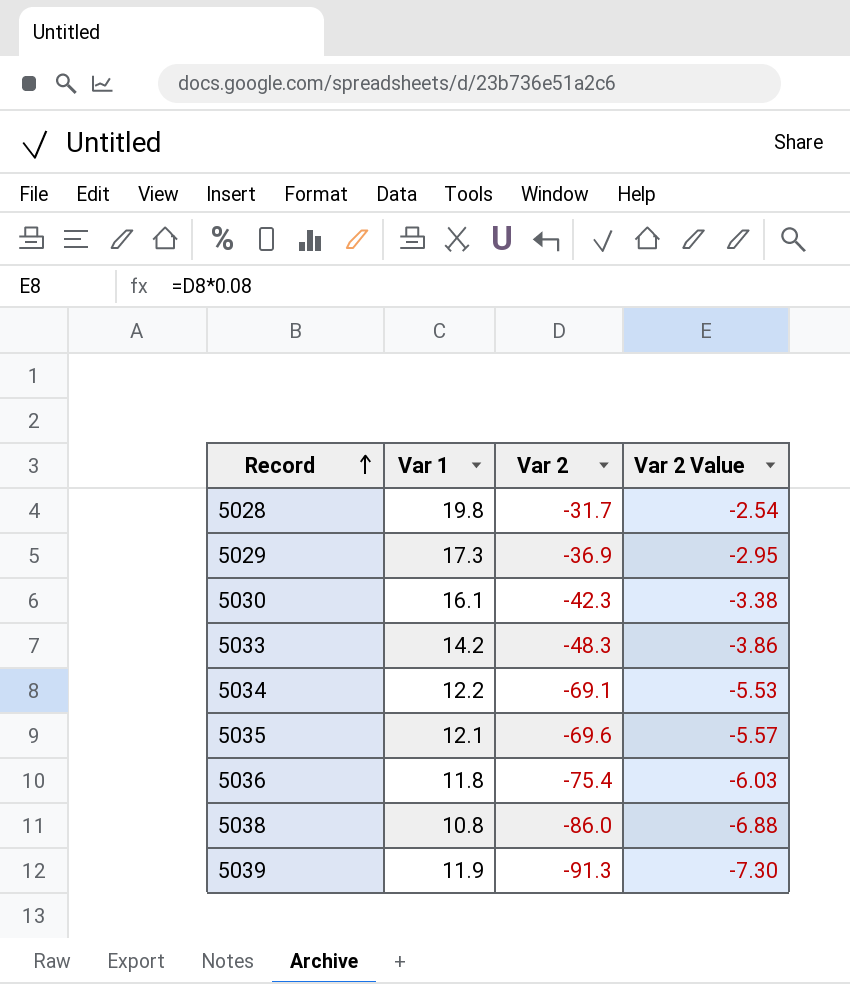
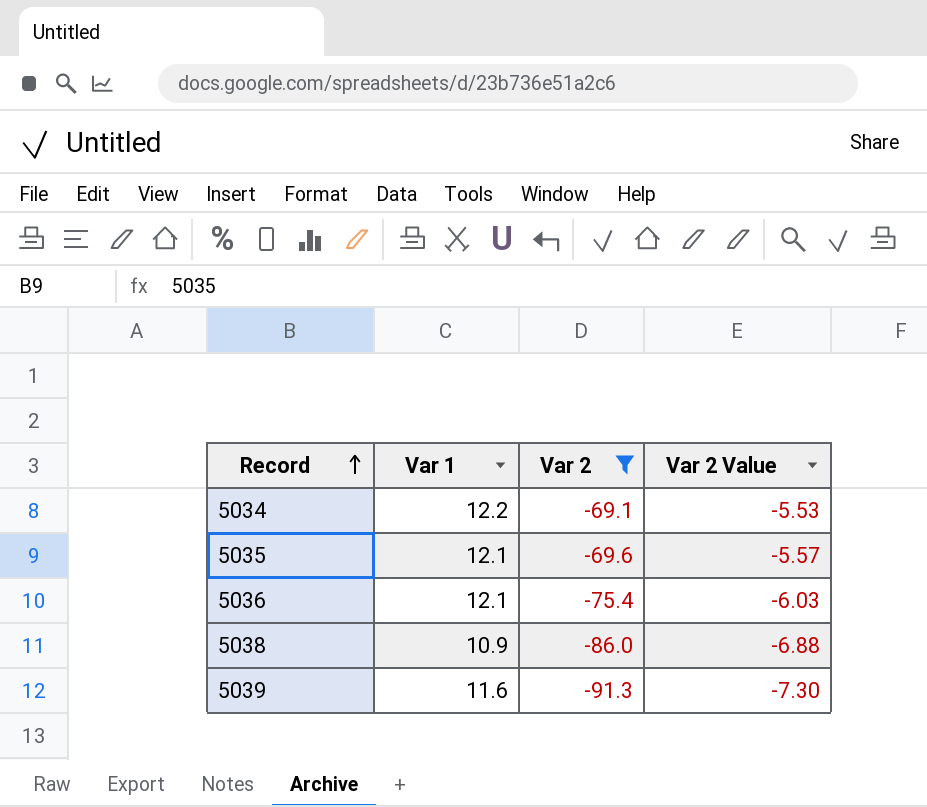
filter: none -> Var 2 <= -69.1
5036 | Var 1: 11.8 -> 12.1
5038 | Var 1: 10.8 -> 10.9
5039 | Var 1: 11.9 -> 11.6

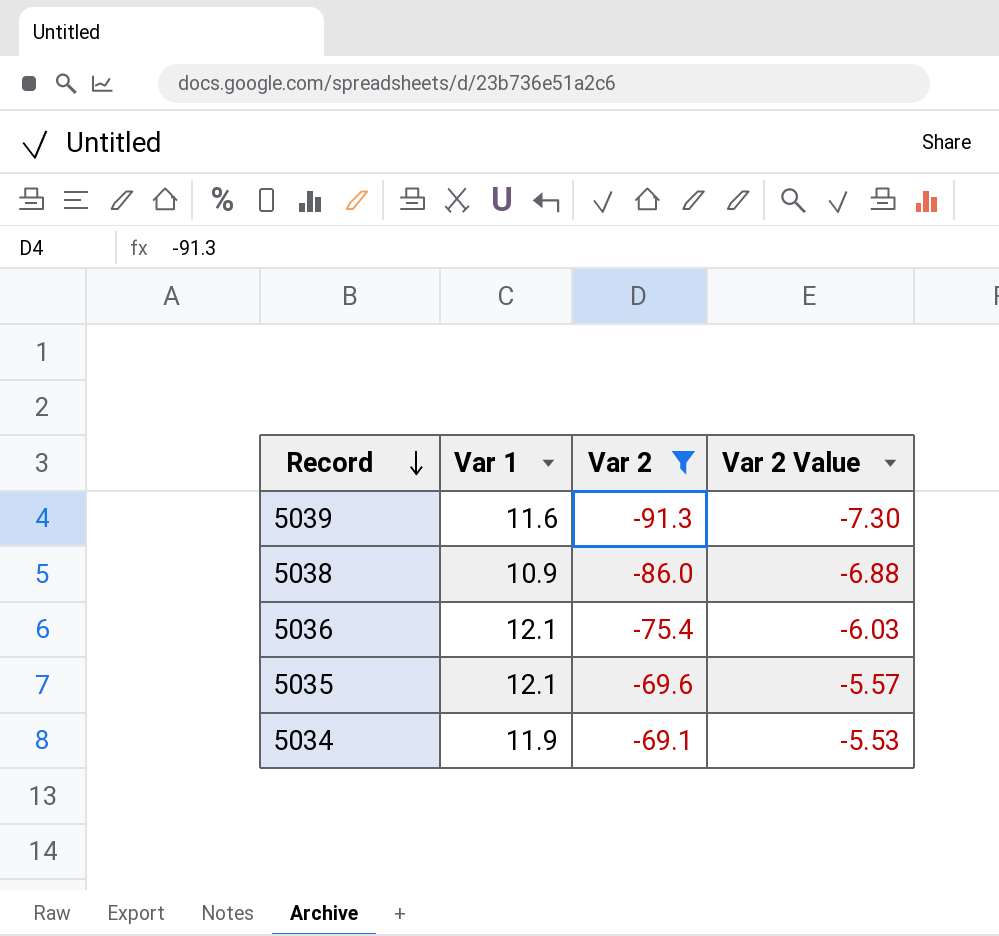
row order: Record ascending -> Record descending
5034 | Var 1: 12.2 -> 11.9

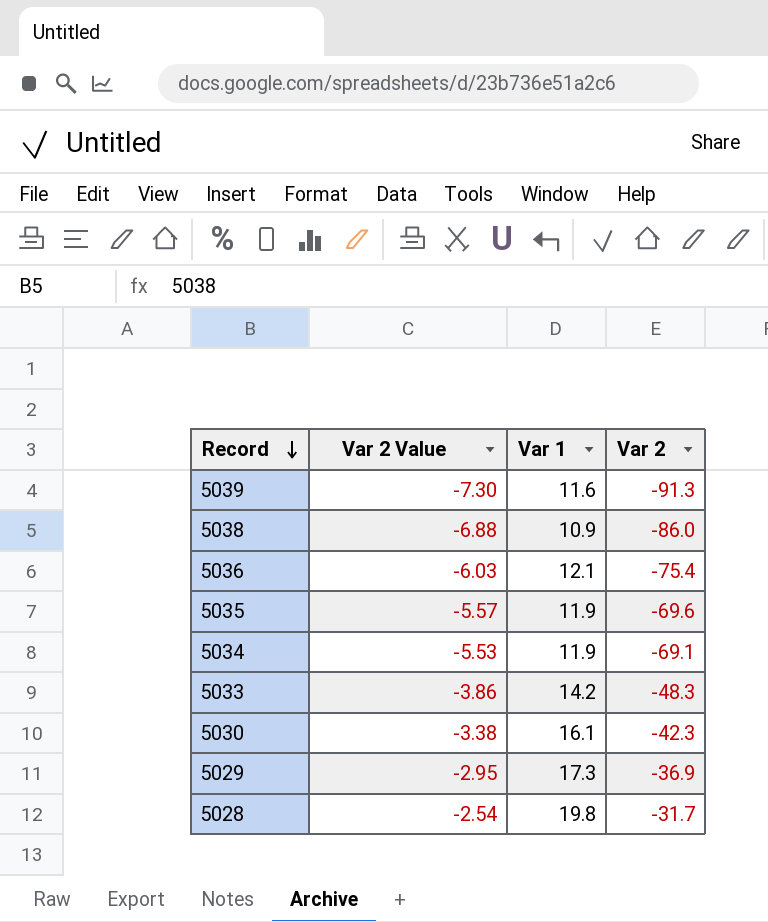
filter: Var 2 <= -69.1 -> none
column Var 2 Value | position: 4 -> 2
5035 | Var 1: 12.1 -> 11.9

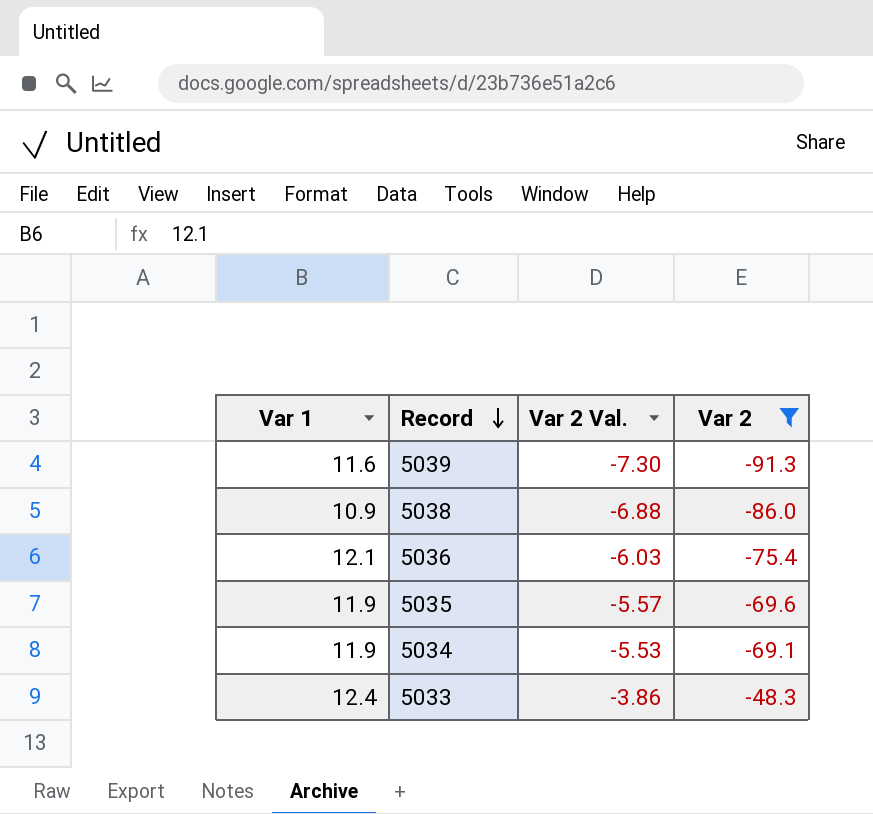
filter: none -> Var 2 <= -48.3
column Var 1 | position: 3 -> 1
column name: Var 2 Value -> Var 2 Val.
5033 | Var 1: 14.2 -> 12.4

